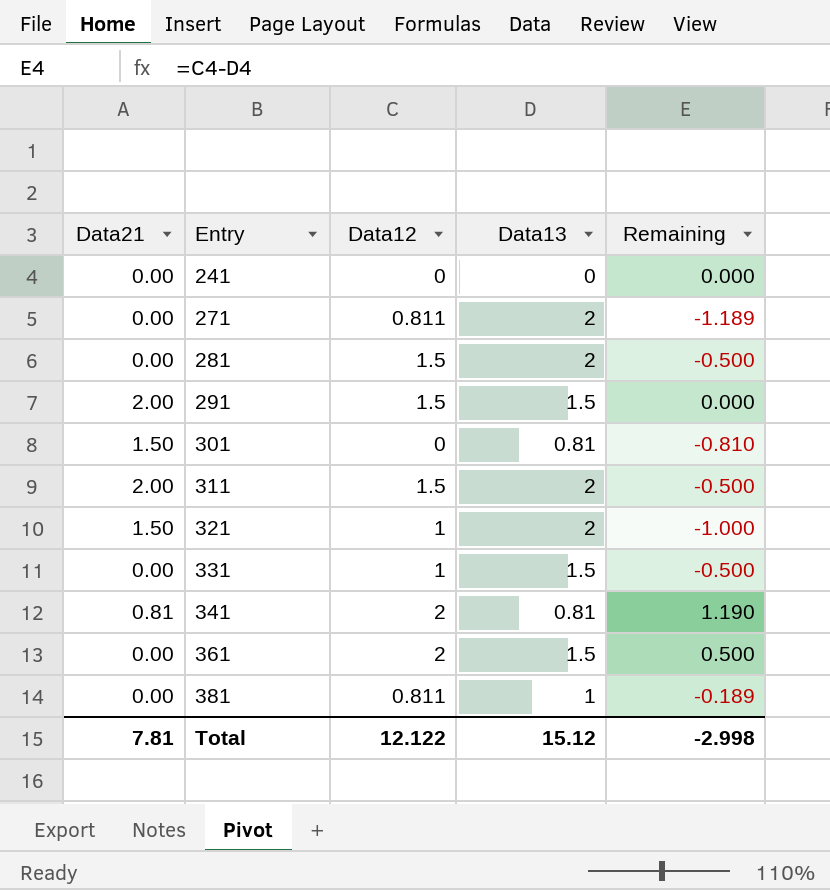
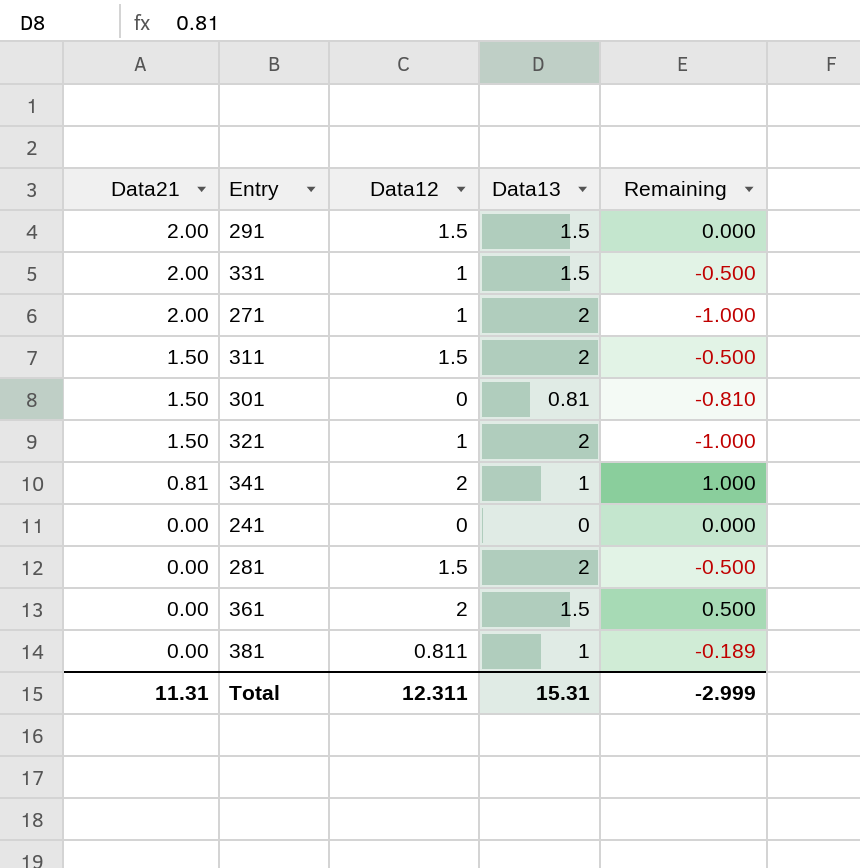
row order: Entry ascending -> Data21 descending
331 | Data21: 0.00 -> 2.00
271 | Data21: 0.00 -> 2.00
271 | Data12: 0.811 -> 1
271 | Remaining: -1.189 -> -1.000
311 | Data21: 2.00 -> 1.50
341 | Data13: 0.81 -> 1
341 | Remaining: 1.190 -> 1.000
Total | Data21: 7.81 -> 11.31
Total | Data12: 12.122 -> 12.311
Total | Data13: 15.12 -> 15.31
Total | Remaining: -2.998 -> -2.999

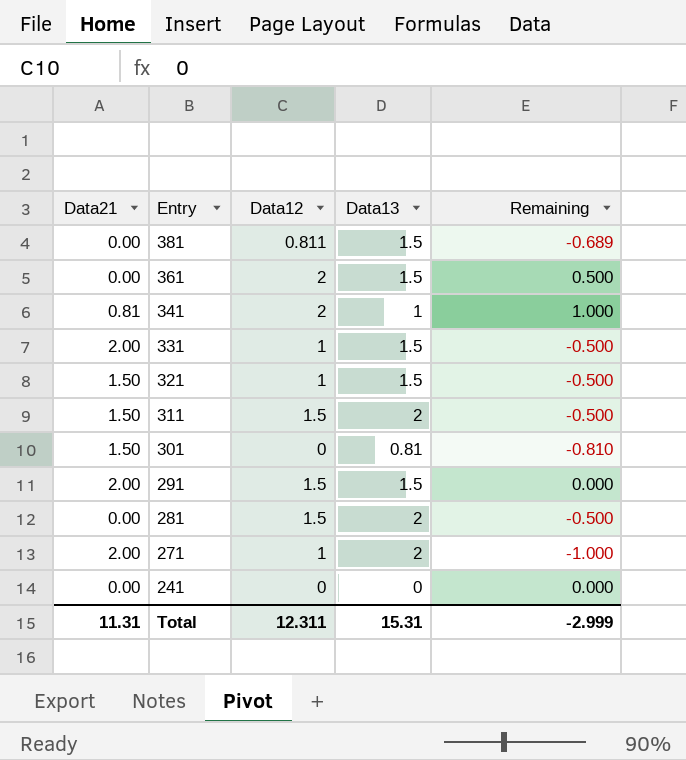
row order: Data21 descending -> Entry descending
381 | Data13: 1 -> 1.5
381 | Remaining: -0.189 -> -0.689
321 | Data13: 2 -> 1.5
321 | Remaining: -1.000 -> -0.500

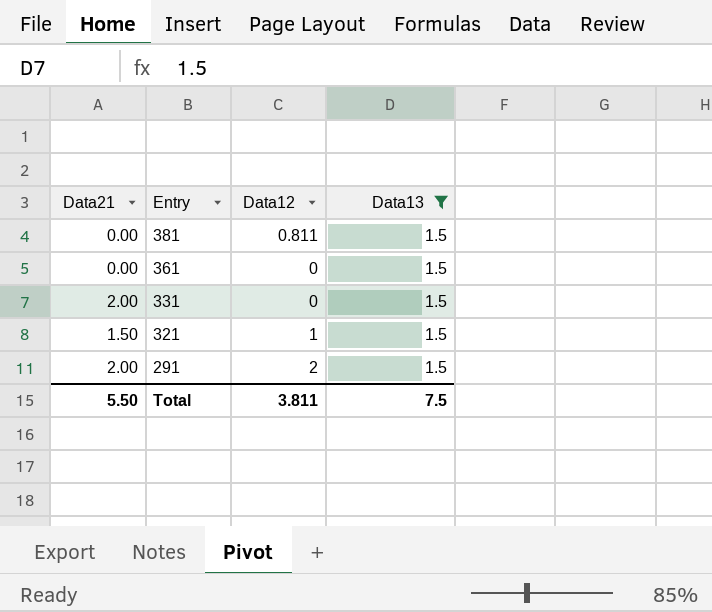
filter: none -> Data13 = 1.5
column Remaining | formula: [Data12] - [Data13] -> none
361 | Data12: 2 -> 0
331 | Data12: 1 -> 0
291 | Data12: 1.5 -> 2
Total | Data21: 11.31 -> 5.50
Total | Data12: 12.311 -> 3.811
Total | Data13: 15.31 -> 7.5

